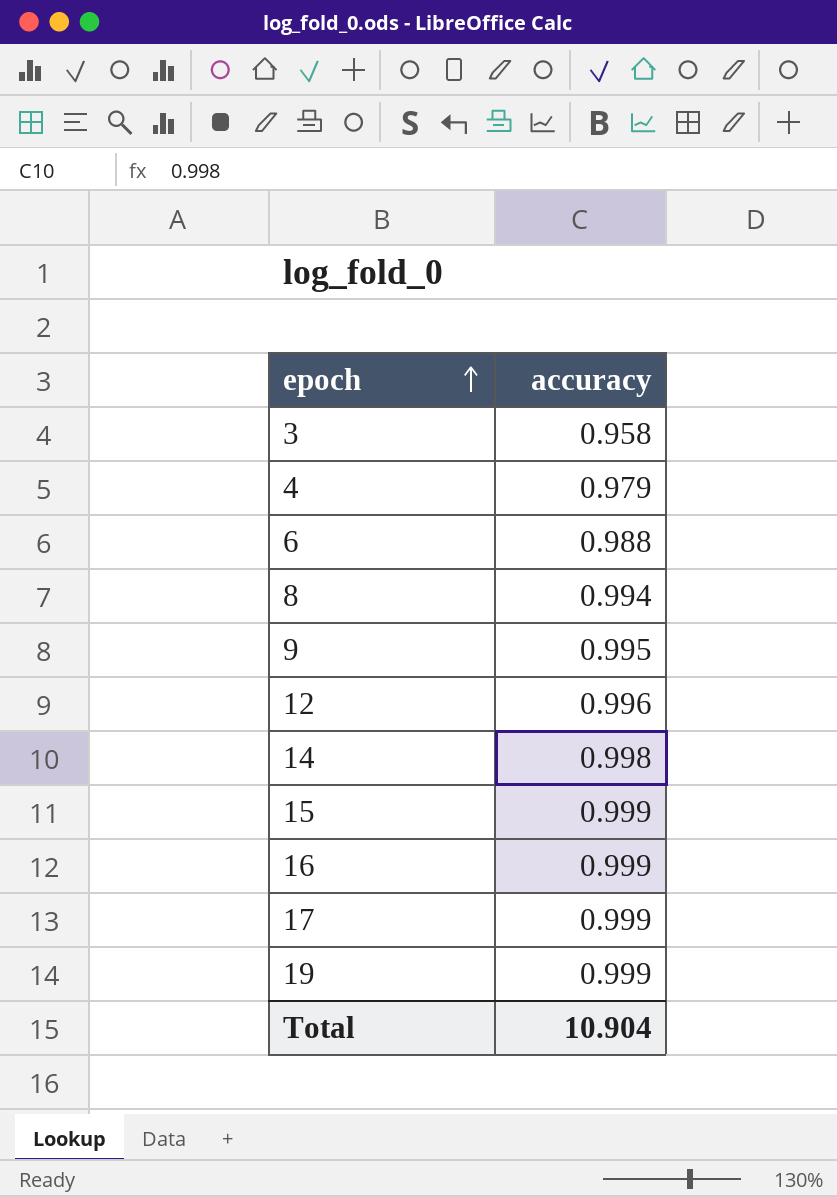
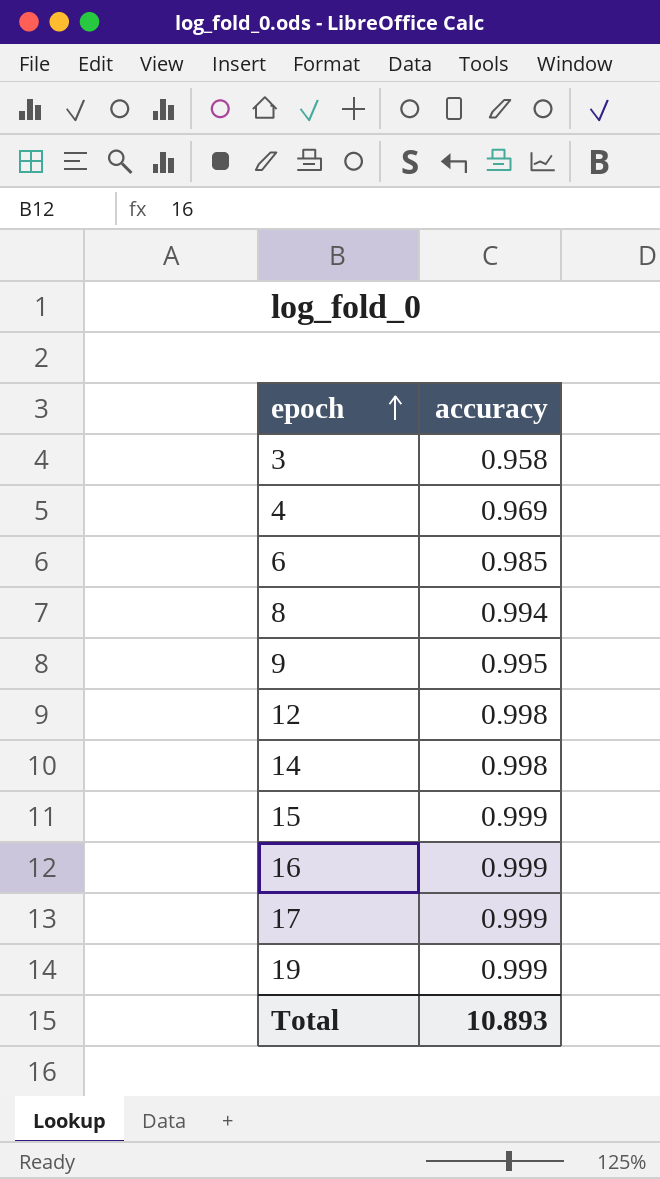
4 | accuracy: 0.979 -> 0.969
6 | accuracy: 0.988 -> 0.985
12 | accuracy: 0.996 -> 0.998
Total | accuracy: 10.904 -> 10.893

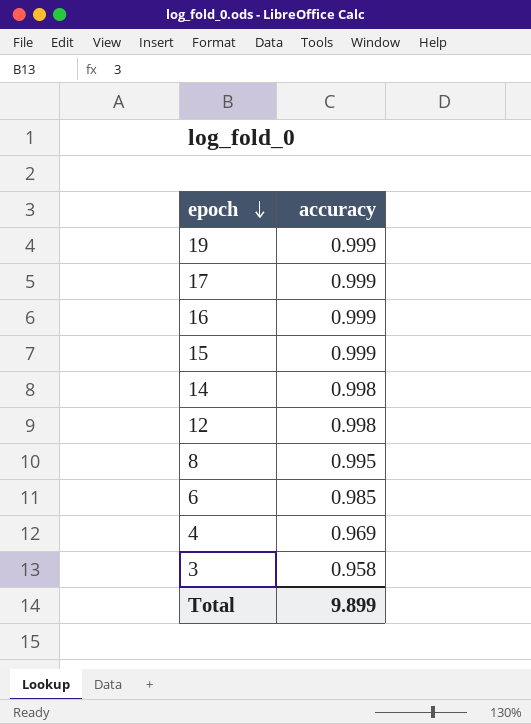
row order: epoch ascending -> epoch descending
row 9: 0.995 -> none
8 | accuracy: 0.994 -> 0.995
Total | accuracy: 10.893 -> 9.899

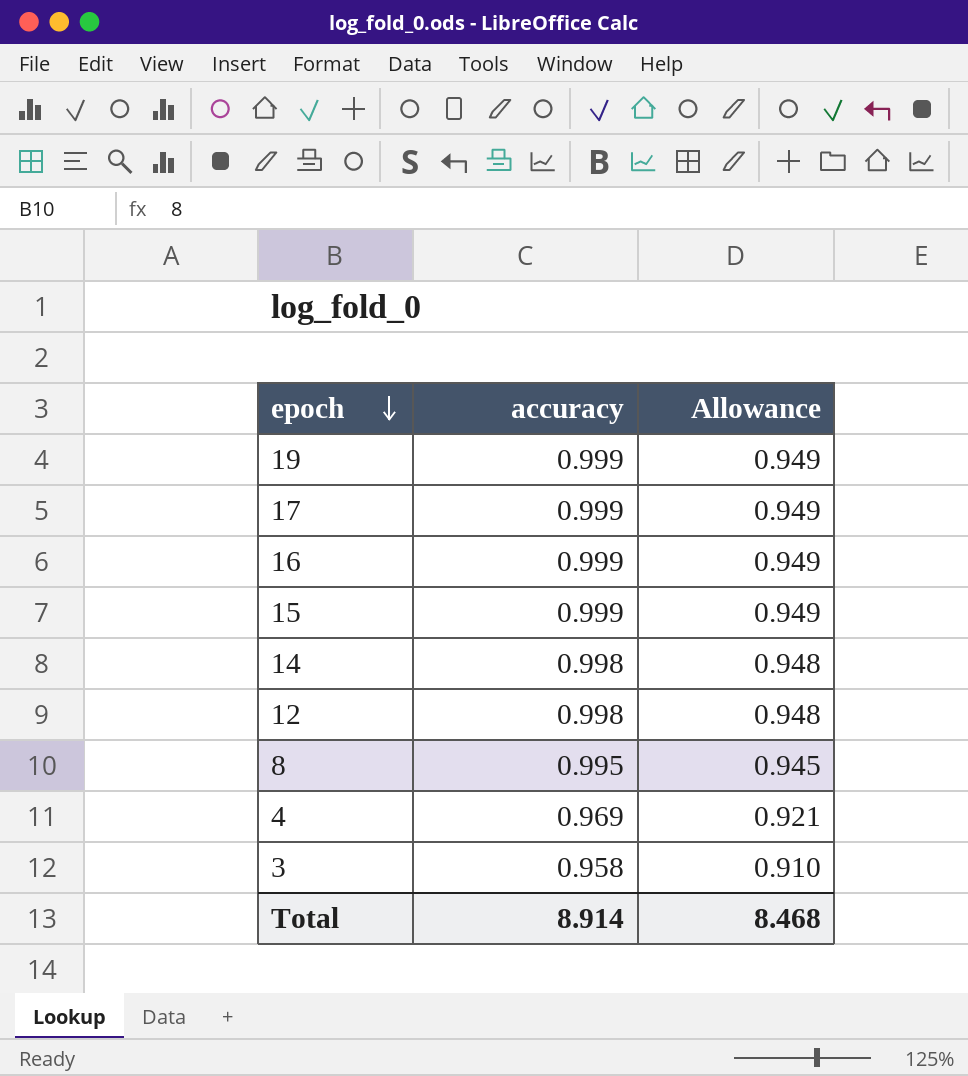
column Allowance | formula: none -> [accuracy] * 0.95
row 6: 0.985 -> none
Total | accuracy: 9.899 -> 8.914

